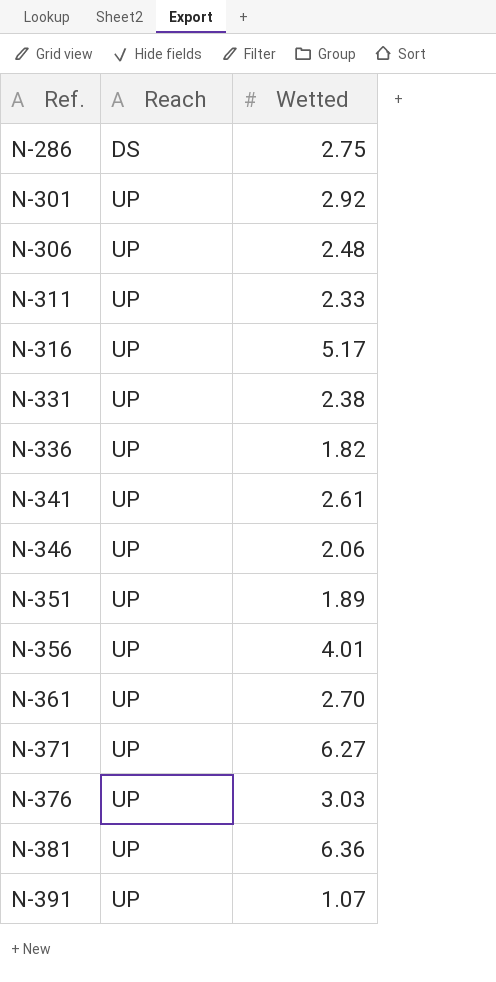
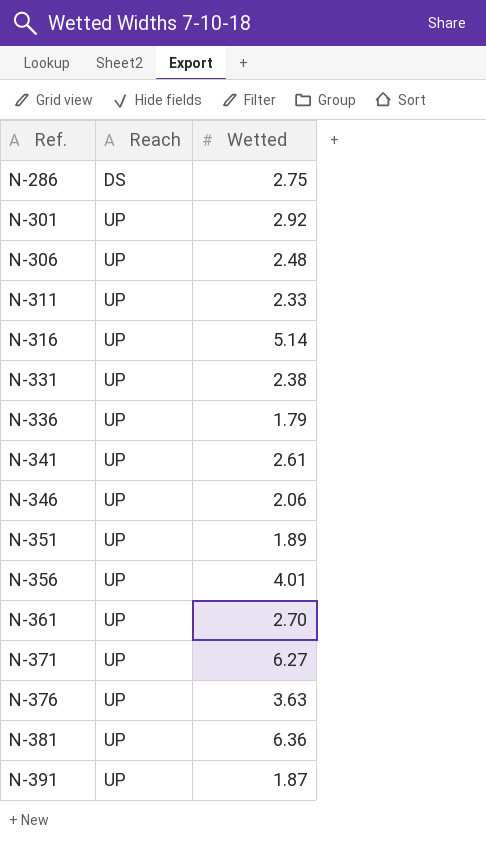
N-316 | Wetted: 5.17 -> 5.14
N-336 | Wetted: 1.82 -> 1.79
N-376 | Wetted: 3.03 -> 3.63
N-391 | Wetted: 1.07 -> 1.87

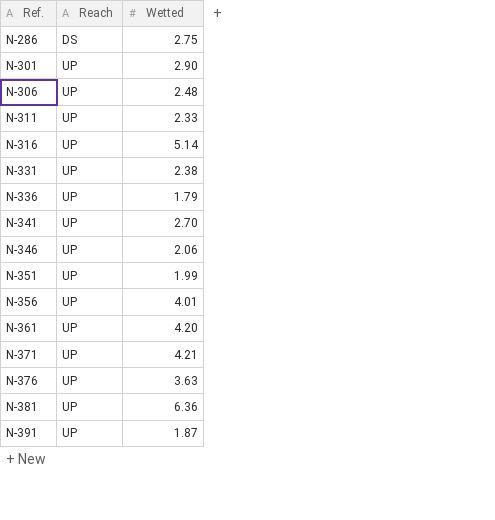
N-301 | Wetted: 2.92 -> 2.90
N-341 | Wetted: 2.61 -> 2.70
N-351 | Wetted: 1.89 -> 1.99
N-361 | Wetted: 2.70 -> 4.20
N-371 | Wetted: 6.27 -> 4.21

